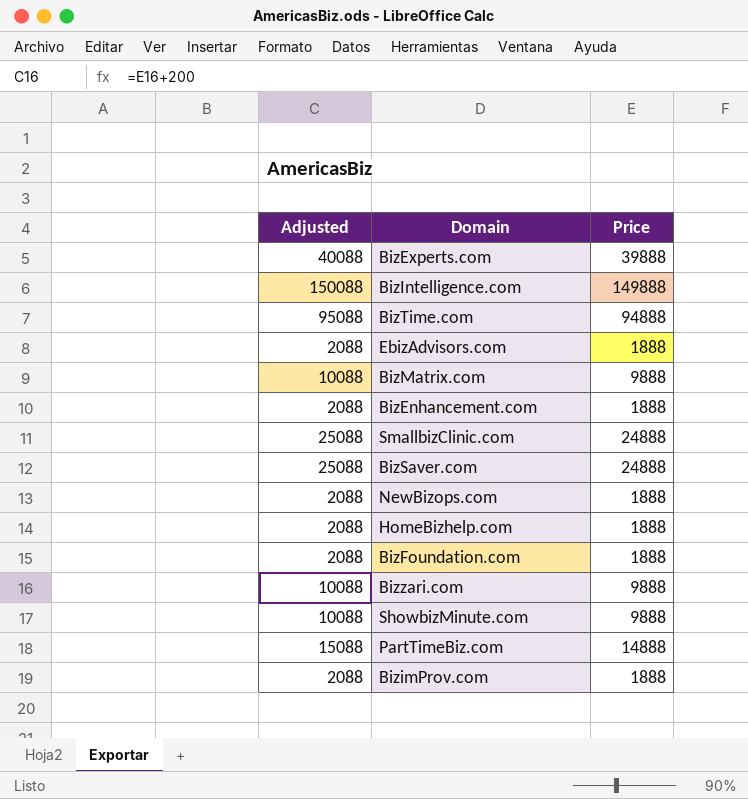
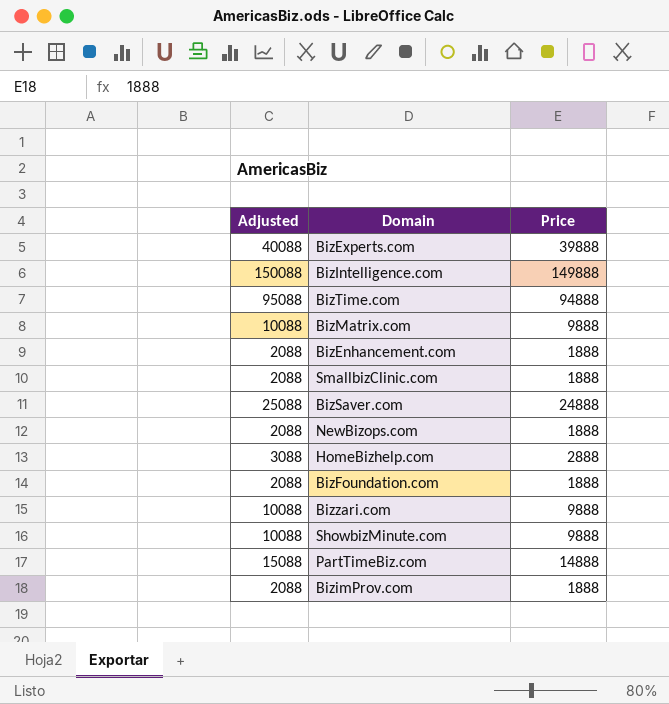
row EbizAdvisors.com: 2088 | 1888 -> none
SmallbizClinic.com | Adjusted: 25088 -> 2088
SmallbizClinic.com | Price: 24888 -> 1888
HomeBizhelp.com | Adjusted: 2088 -> 3088
HomeBizhelp.com | Price: 1888 -> 2888

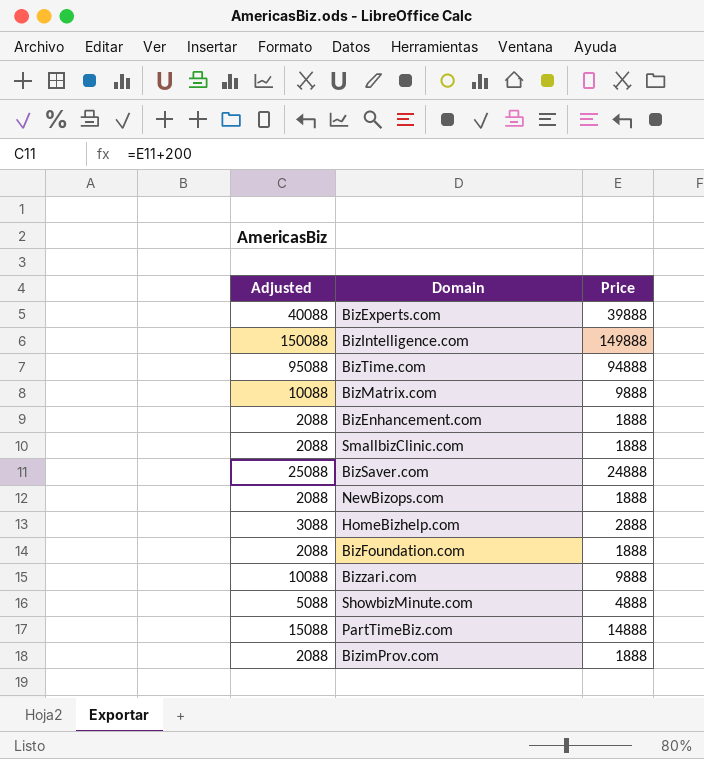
ShowbizMinute.com | Adjusted: 10088 -> 5088
ShowbizMinute.com | Price: 9888 -> 4888

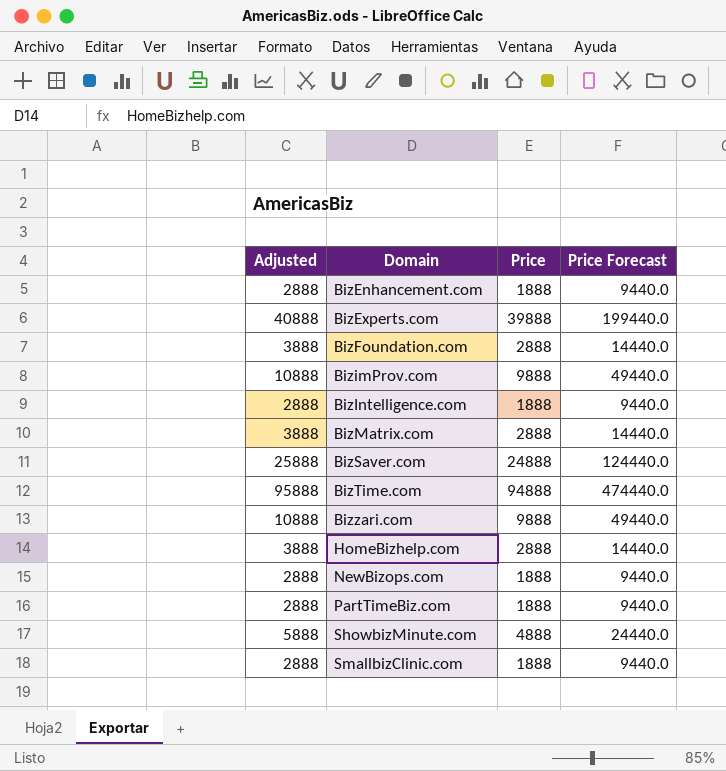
row order: none -> Domain ascending
column Adjusted | formula: [Price] + 200 -> [Price] + 1000
column Price Forecast | formula: none -> [Price] * 5
BizFoundation.com | Price: 1888 -> 2888
BizimProv.com | Price: 1888 -> 9888
BizIntelligence.com | Price: 149888 -> 1888
BizMatrix.com | Price: 9888 -> 2888
PartTimeBiz.com | Price: 14888 -> 1888

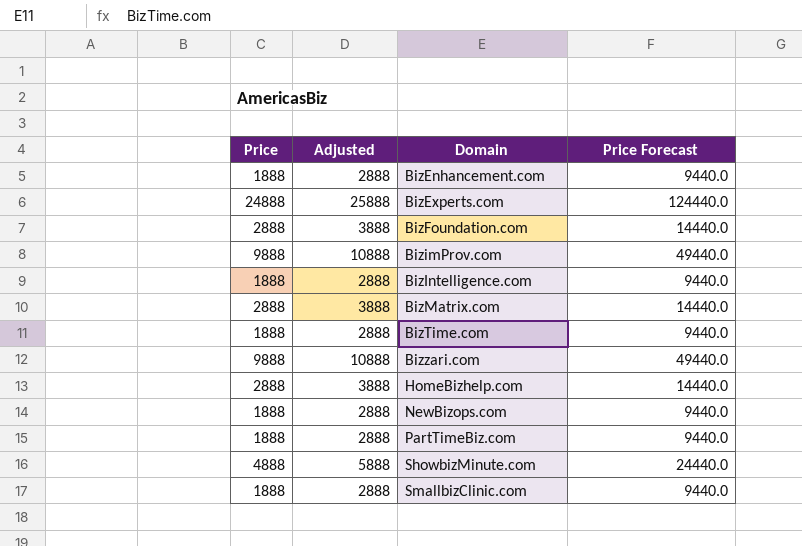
column Price | position: 3 -> 1
row BizSaver.com: 25888 | 24888 | 124440.0 -> none
BizExperts.com | Price: 39888 -> 24888
BizExperts.com | Adjusted: 40888 -> 25888
BizExperts.com | Price Forecast: 199440.0 -> 124440.0
BizTime.com | Price: 94888 -> 1888
BizTime.com | Adjusted: 95888 -> 2888
BizTime.com | Price Forecast: 474440.0 -> 9440.0

